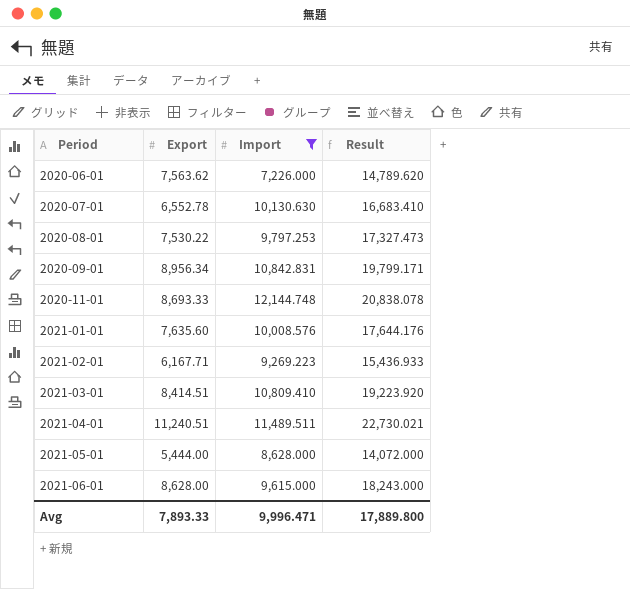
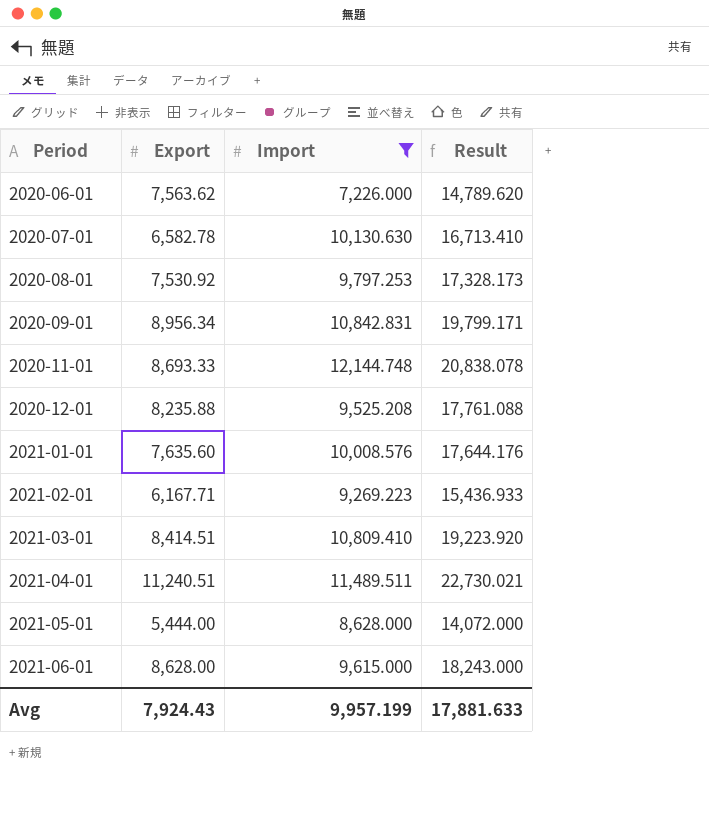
2020-07-01 | Export: 6,552.78 -> 6,582.78
2020-07-01 | Result: 16,683.410 -> 16,713.410
2020-08-01 | Export: 7,530.22 -> 7,530.92
2020-08-01 | Result: 17,327.473 -> 17,328.173
row 2020-12-01: none -> 8,235.88 | 9,525.208 | 17,761.088
Avg | Export: 7,893.33 -> 7,924.43
Avg | Import: 9,996.471 -> 9,957.199
Avg | Result: 17,889.800 -> 17,881.633

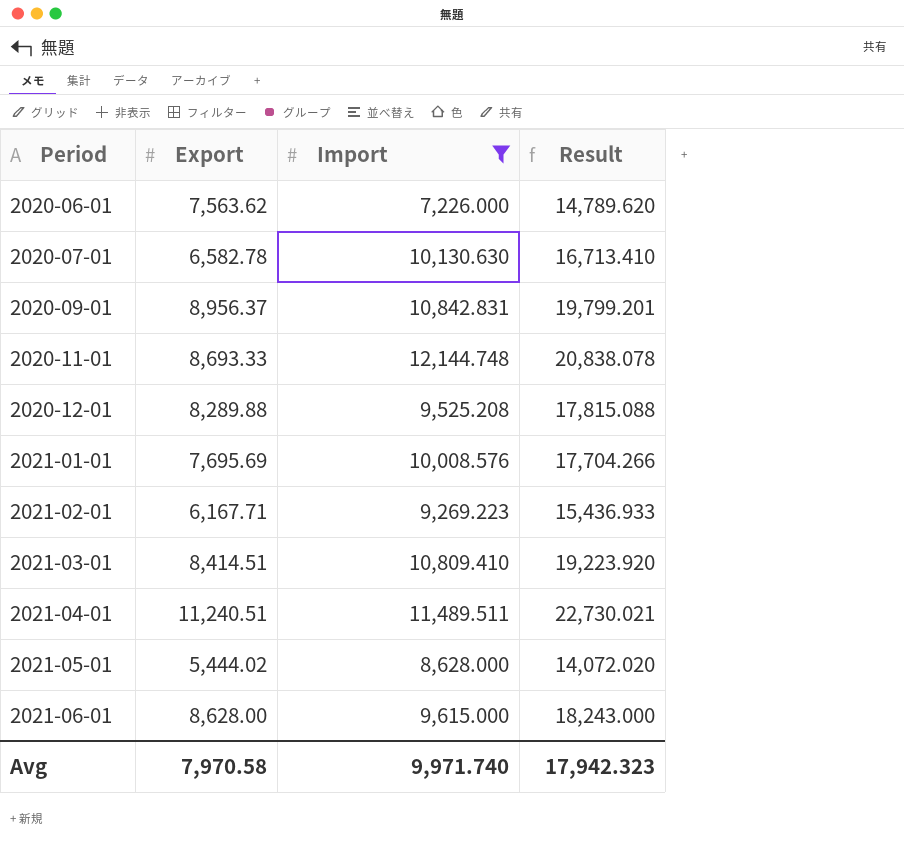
row 2020-08-01: 7,530.92 | 9,797.253 | 17,328.173 -> none
2020-09-01 | Export: 8,956.34 -> 8,956.37
2020-09-01 | Result: 19,799.171 -> 19,799.201
2020-12-01 | Export: 8,235.88 -> 8,289.88
2020-12-01 | Result: 17,761.088 -> 17,815.088
2021-01-01 | Export: 7,635.60 -> 7,695.69
2021-01-01 | Result: 17,644.176 -> 17,704.266
2021-05-01 | Export: 5,444.00 -> 5,444.02
2021-05-01 | Result: 14,072.000 -> 14,072.020
Avg | Export: 7,924.43 -> 7,970.58
Avg | Import: 9,957.199 -> 9,971.740
Avg | Result: 17,881.633 -> 17,942.323

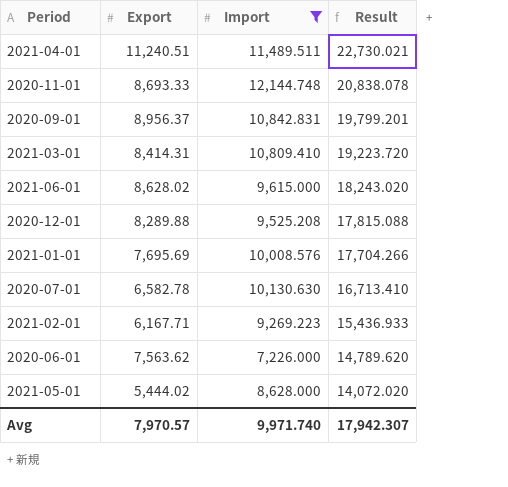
row order: Period ascending -> Result descending
2021-03-01 | Export: 8,414.51 -> 8,414.31
2021-03-01 | Result: 19,223.920 -> 19,223.720
2021-06-01 | Export: 8,628.00 -> 8,628.02
2021-06-01 | Result: 18,243.000 -> 18,243.020
Avg | Export: 7,970.58 -> 7,970.57
Avg | Result: 17,942.323 -> 17,942.307

